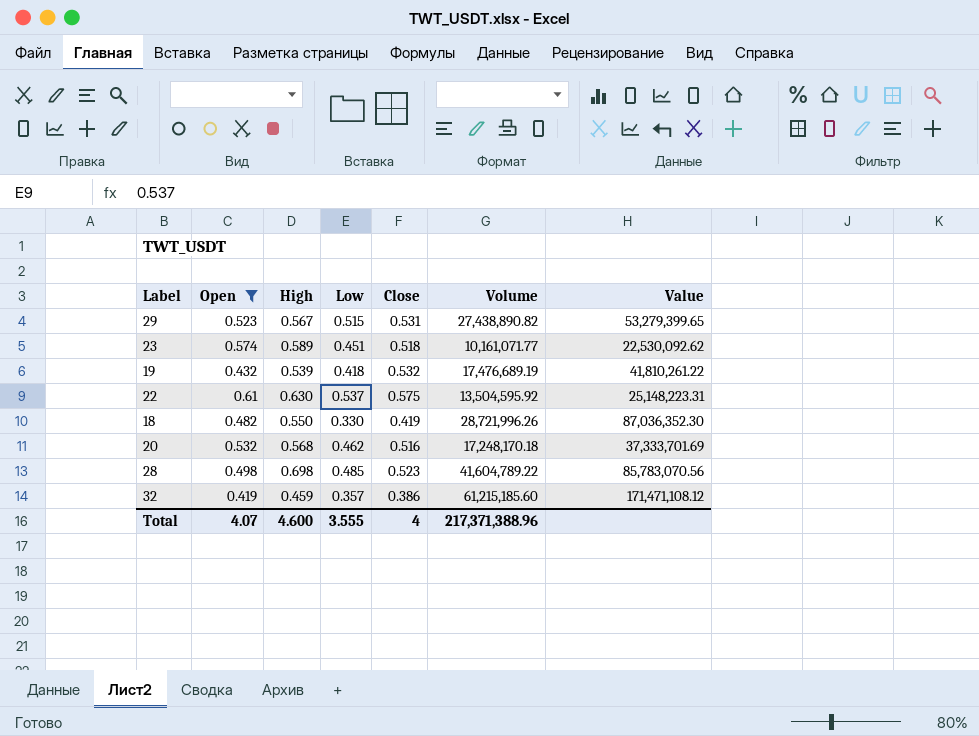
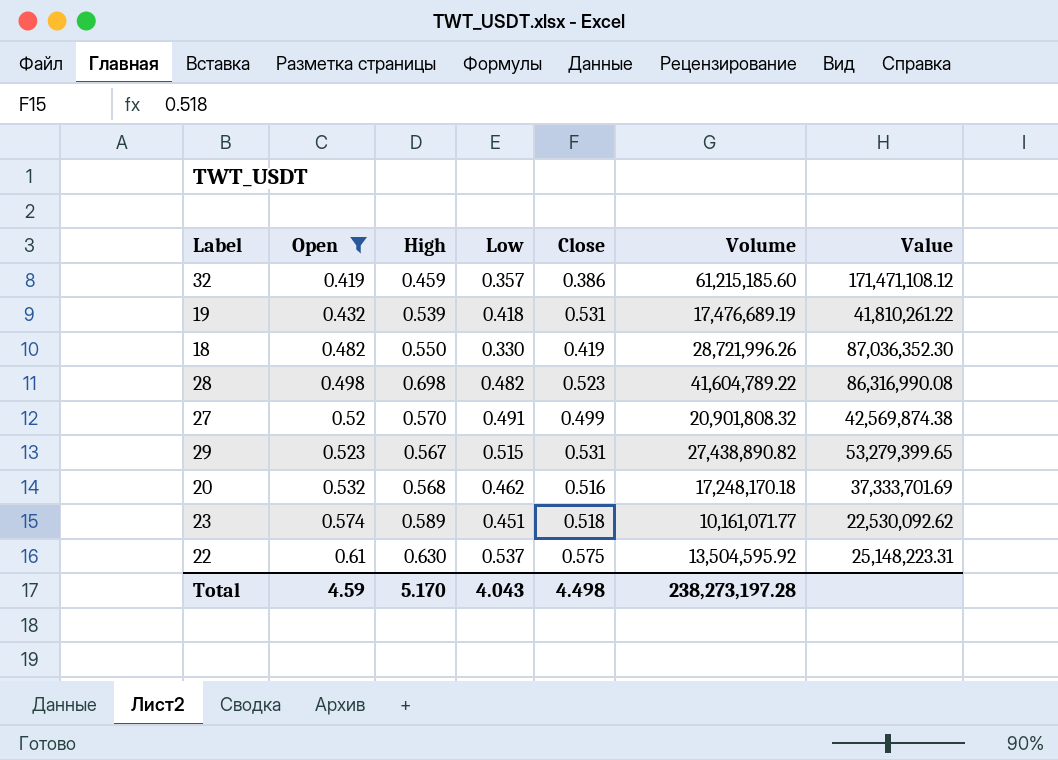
row order: none -> Open ascending
19 | Close: 0.532 -> 0.531
28 | Low: 0.485 -> 0.482
28 | Value: 85,783,070.56 -> 86,316,990.08
row 27: none -> 0.52 | 0.570 | 0.491 | 0.499 | 20,901,808.32 | 42,569,874.38
Total | Open: 4.07 -> 4.59
Total | High: 4.600 -> 5.170
Total | Low: 3.555 -> 4.043
Total | Close: 4 -> 4.498
Total | Volume: 217,371,388.96 -> 238,273,197.28

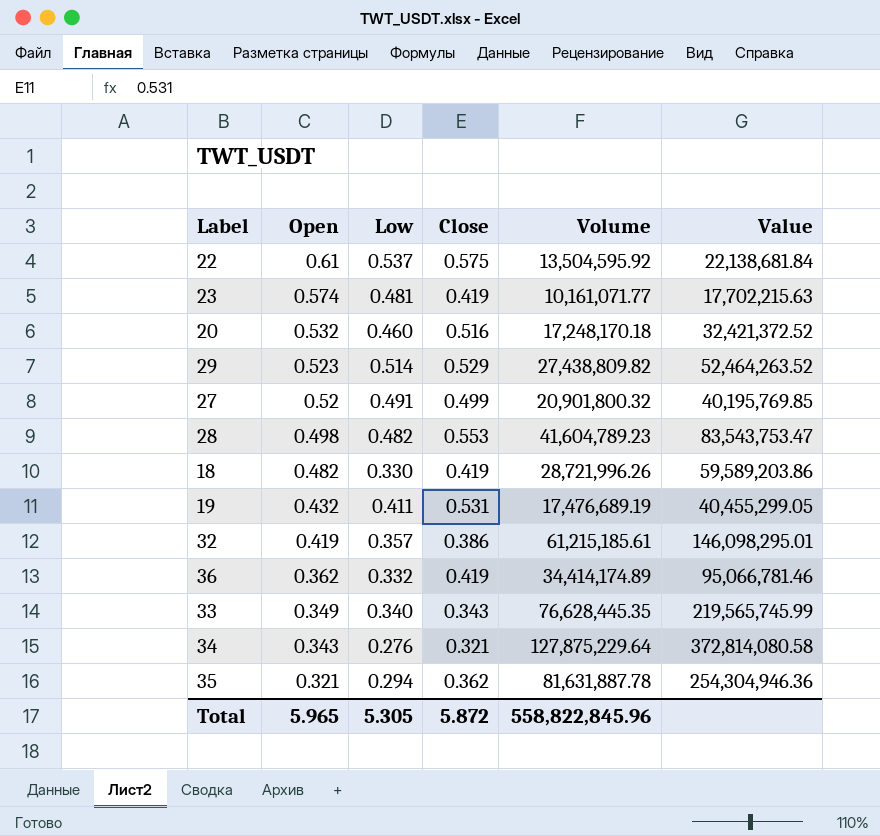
filter: Open >= 0.419 -> none
row order: Open ascending -> Open descending
column High | position: 3 -> none
column Value | formula: [Volume] / [Low] -> [Volume] / [Open]
23 | Low: 0.451 -> 0.481
23 | Close: 0.518 -> 0.419
20 | Low: 0.462 -> 0.460
29 | Low: 0.515 -> 0.514
29 | Close: 0.531 -> 0.529
29 | Volume: 27,438,890.82 -> 27,438,809.82
27 | Volume: 20,901,808.32 -> 20,901,800.32
28 | Close: 0.523 -> 0.553
28 | Volume: 41,604,789.22 -> 41,604,789.23
19 | Low: 0.418 -> 0.411
32 | Volume: 61,215,185.60 -> 61,215,185.61
Total | Open: 4.59 -> 5.965
Total | Low: 4.043 -> 5.305
Total | Close: 4.498 -> 5.872
Total | Volume: 238,273,197.28 -> 558,822,845.96

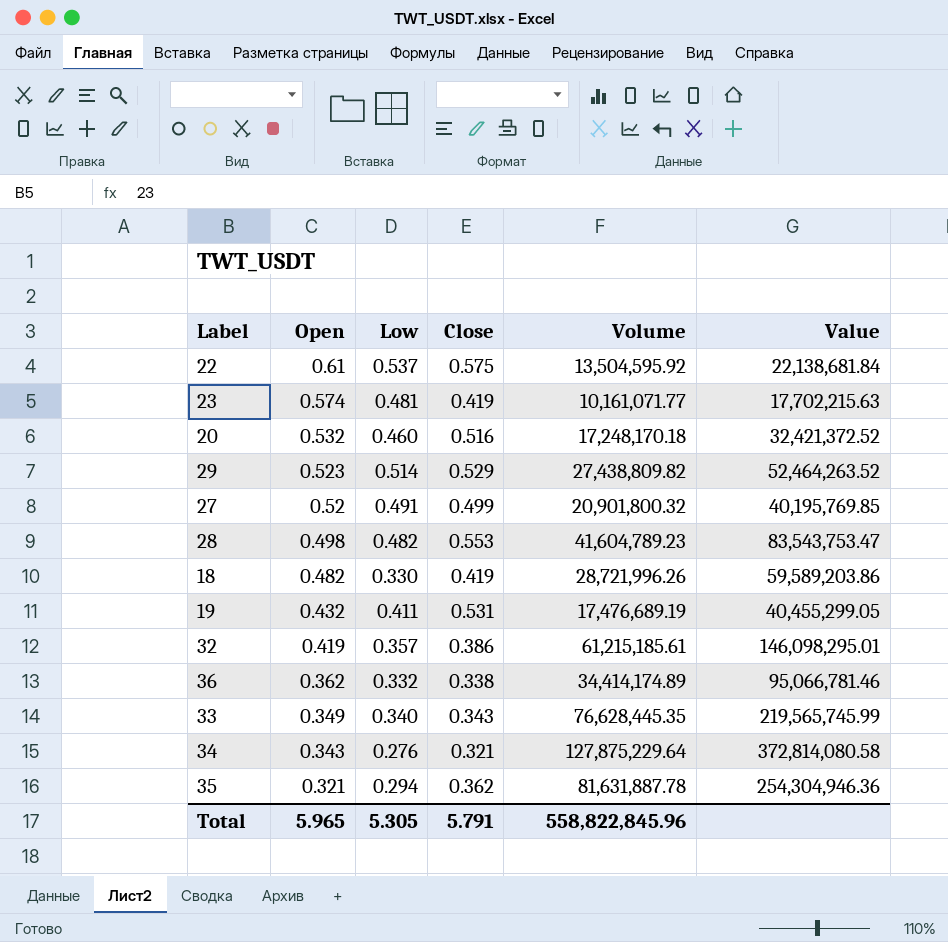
36 | Close: 0.419 -> 0.338
Total | Close: 5.872 -> 5.791

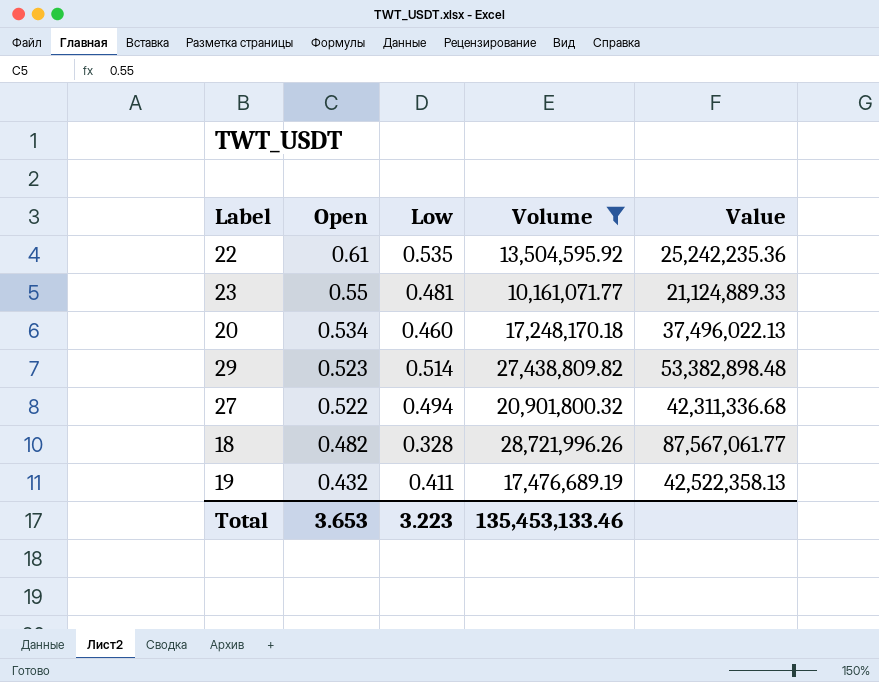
filter: none -> Volume <= 28,721,996.26
column Close | position: 4 -> none
column Value | formula: [Volume] / [Open] -> [Volume] / [Low]
22 | Low: 0.537 -> 0.535
23 | Open: 0.574 -> 0.55
20 | Open: 0.532 -> 0.534
27 | Open: 0.52 -> 0.522
27 | Low: 0.491 -> 0.494
18 | Low: 0.330 -> 0.328
Total | Open: 5.965 -> 3.653
Total | Low: 5.305 -> 3.223
Total | Volume: 558,822,845.96 -> 135,453,133.46

